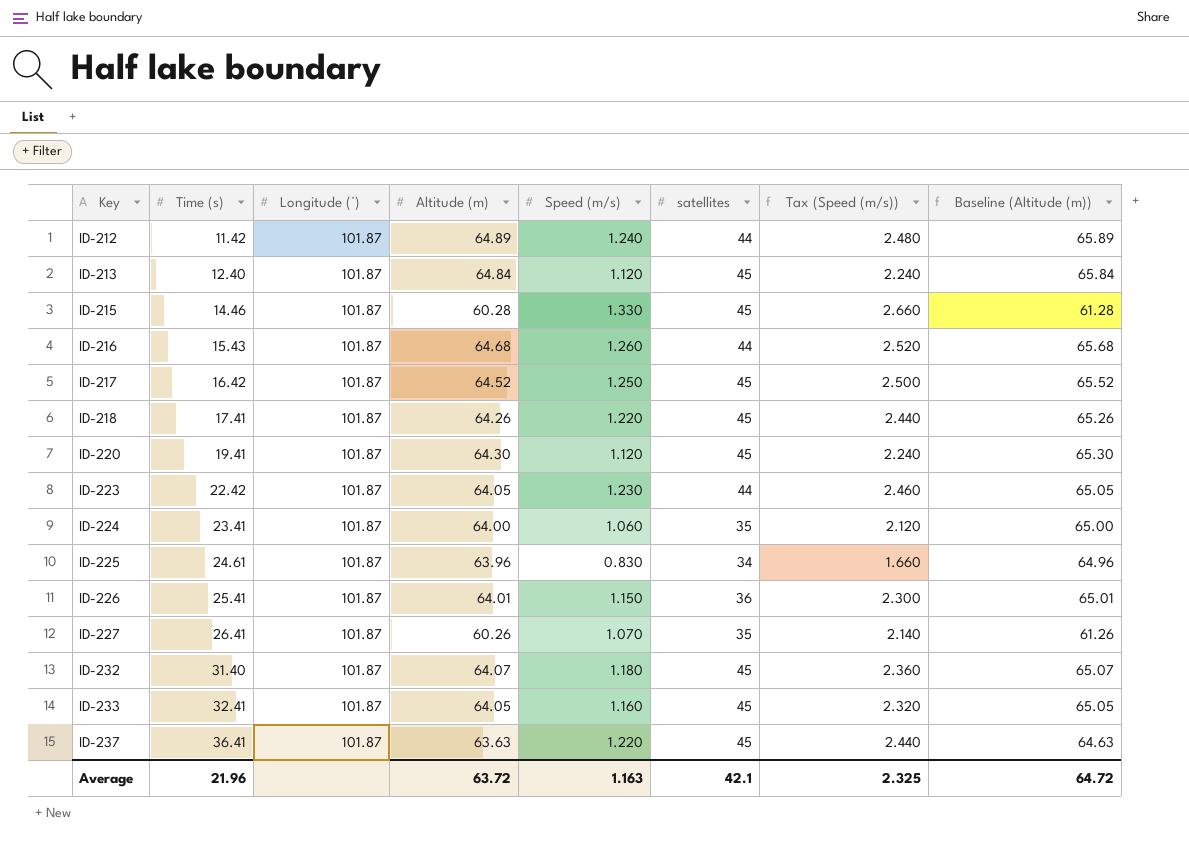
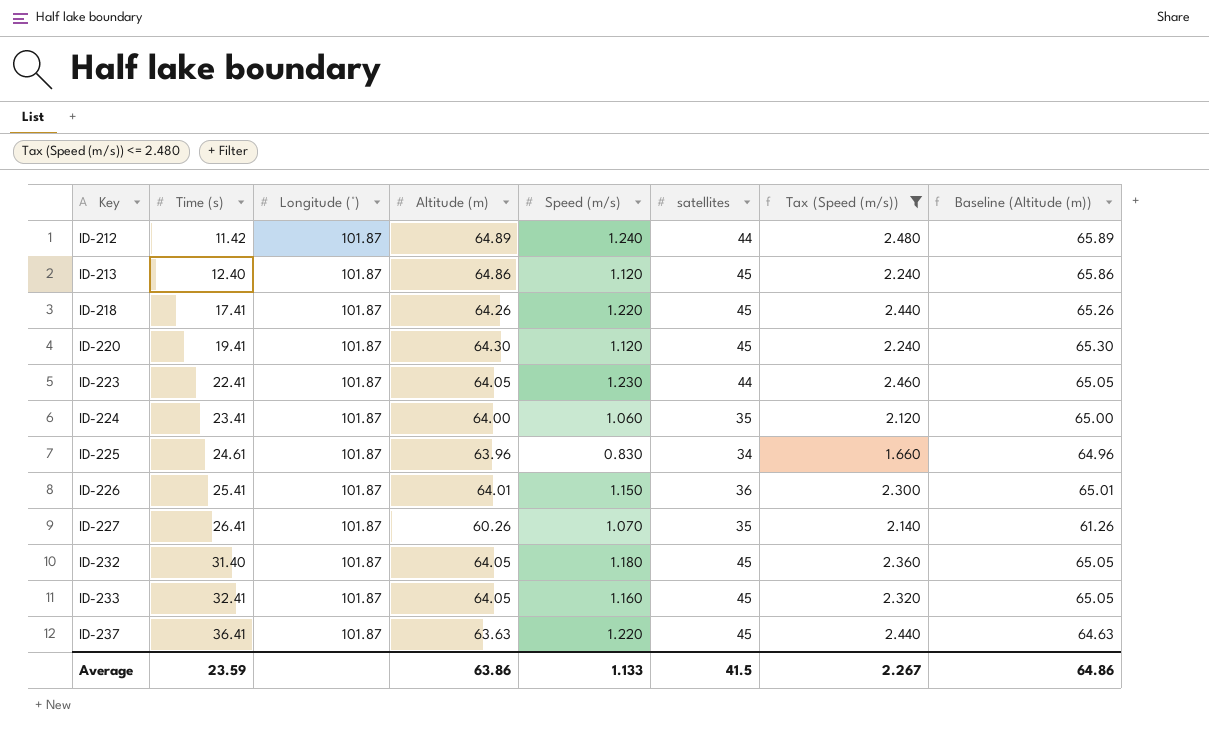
filter: none -> Tax (Speed (m/s)) <= 2.480
ID-213 | Altitude (m): 64.84 -> 64.86
ID-213 | Baseline (Altitude (m)): 65.84 -> 65.86
ID-223 | Time (s): 22.42 -> 22.41
ID-232 | Altitude (m): 64.07 -> 64.05
ID-232 | Baseline (Altitude (m)): 65.07 -> 65.05
Average | Time (s): 21.96 -> 23.59
Average | Altitude (m): 63.72 -> 63.86
Average | Speed (m/s): 1.163 -> 1.133
Average | satellites: 42.1 -> 41.5
Average | Tax (Speed (m/s)): 2.325 -> 2.267
Average | Baseline (Altitude (m)): 64.72 -> 64.86

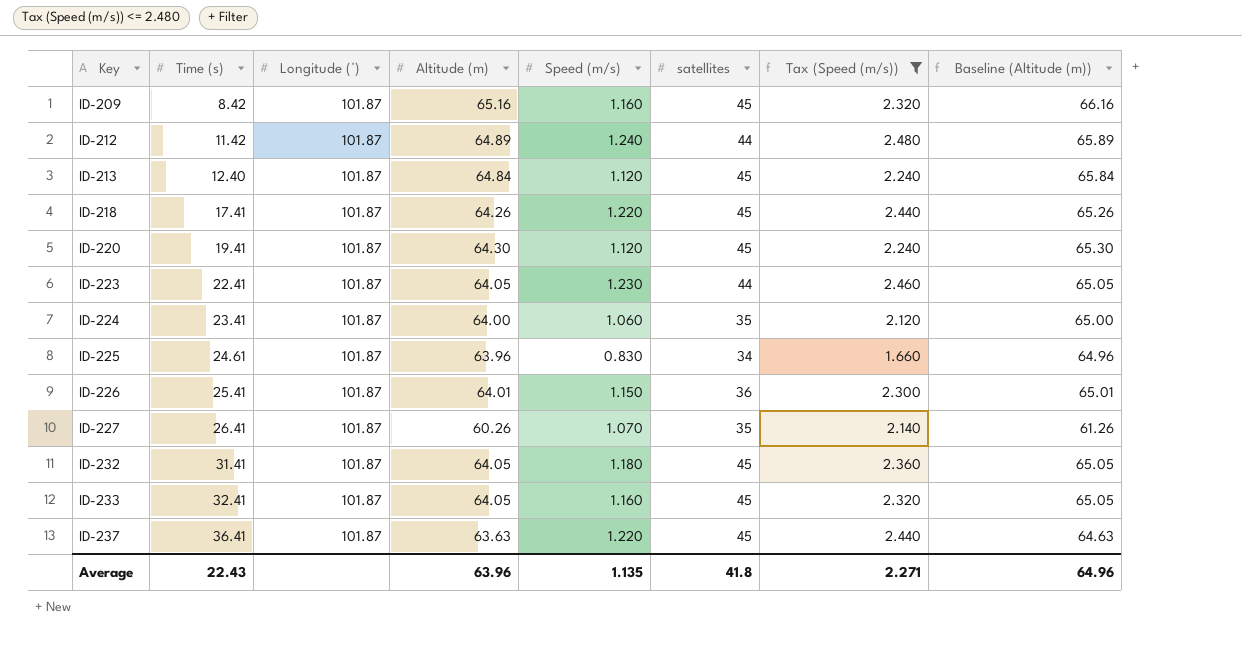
row ID-209: none -> 8.42 | 101.87 | 65.16 | 1.160 | 45 | 2.320 | 66.16
ID-213 | Altitude (m): 64.86 -> 64.84
ID-213 | Baseline (Altitude (m)): 65.86 -> 65.84
ID-232 | Time (s): 31.40 -> 31.41
Average | Time (s): 23.59 -> 22.43
Average | Altitude (m): 63.86 -> 63.96
Average | Speed (m/s): 1.133 -> 1.135
Average | satellites: 41.5 -> 41.8
Average | Tax (Speed (m/s)): 2.267 -> 2.271
Average | Baseline (Altitude (m)): 64.86 -> 64.96

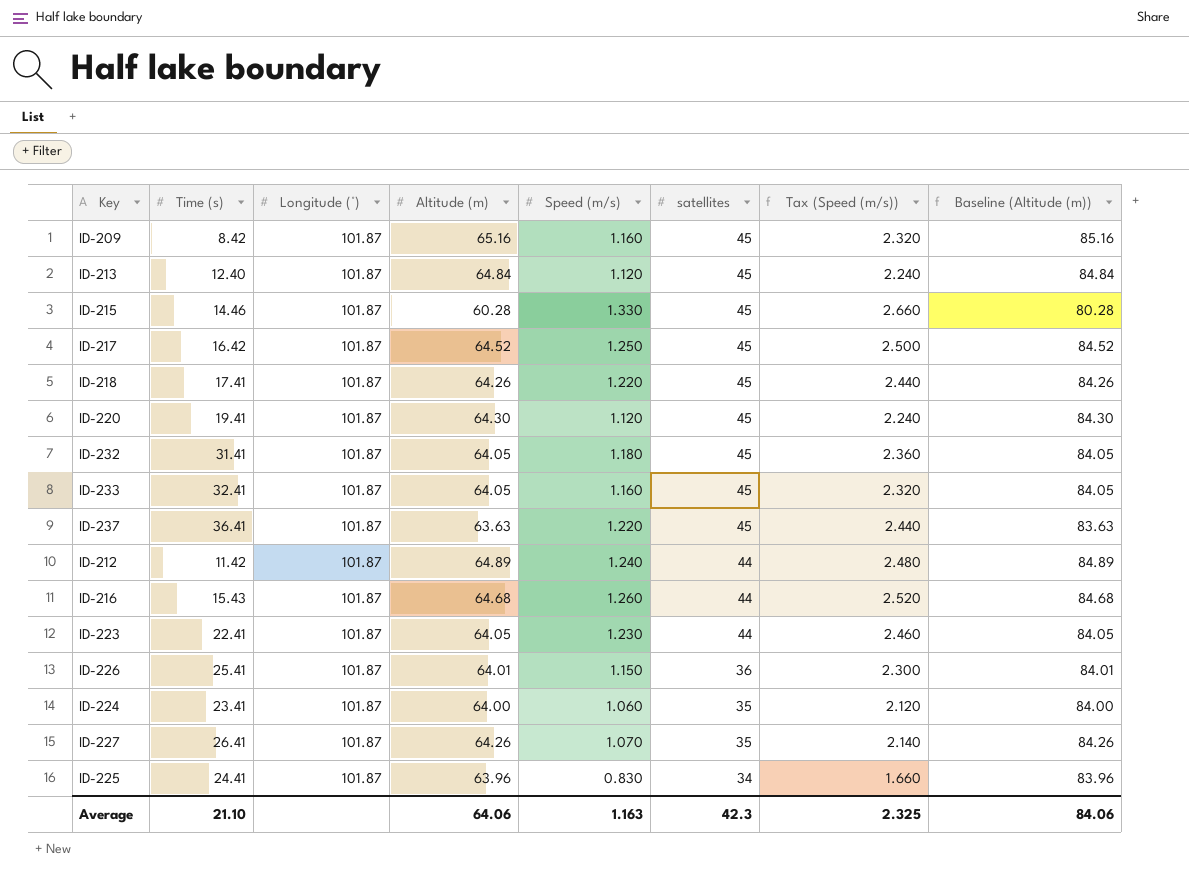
filter: Tax (Speed (m/s)) <= 2.480 -> none
row order: Key ascending -> satellites descending
column Baseline (Altitude (m)) | formula: [Altitude (m)] + 1 -> [Altitude (m)] + 20
ID-227 | Altitude (m): 60.26 -> 64.26
ID-225 | Time (s): 24.61 -> 24.41
Average | Time (s): 22.43 -> 21.10
Average | Altitude (m): 63.96 -> 64.06
Average | Speed (m/s): 1.135 -> 1.163
Average | satellites: 41.8 -> 42.3
Average | Tax (Speed (m/s)): 2.271 -> 2.325
Average | Baseline (Altitude (m)): 64.96 -> 84.06

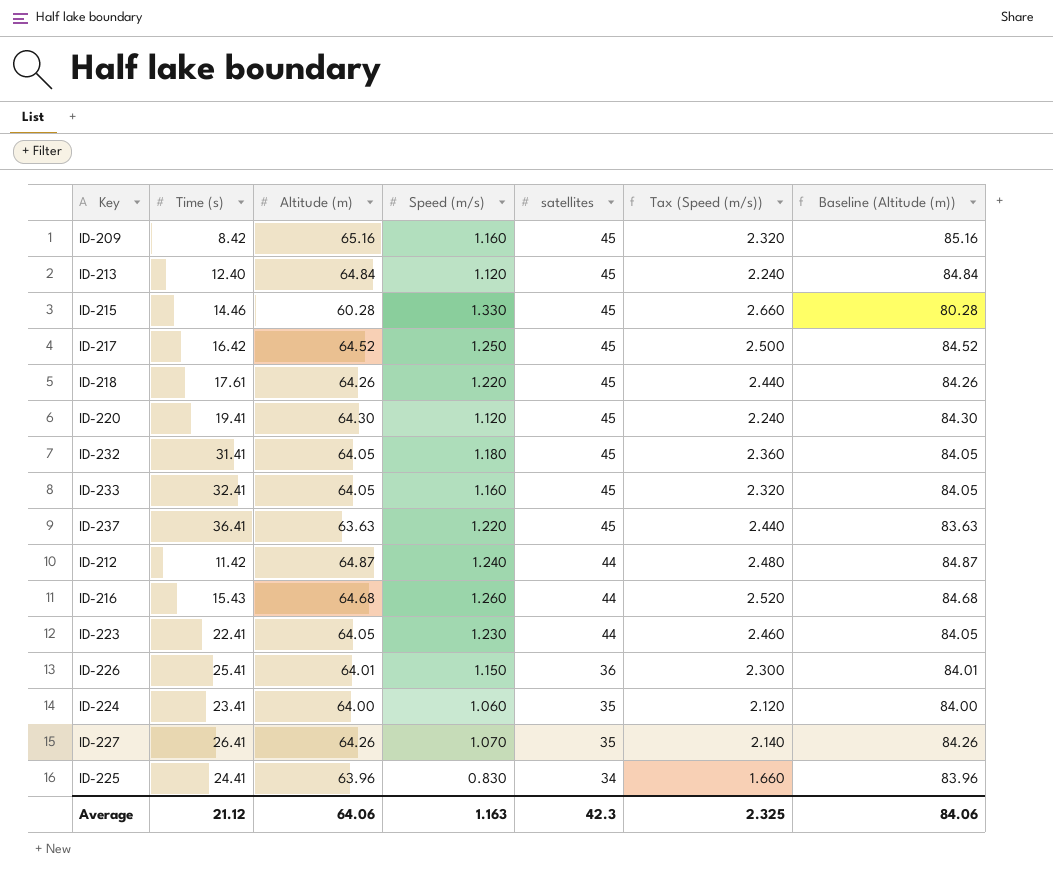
column Longitude (°) | position: 3 -> none
ID-218 | Time (s): 17.41 -> 17.61
ID-212 | Altitude (m): 64.89 -> 64.87
ID-212 | Baseline (Altitude (m)): 84.89 -> 84.87
Average | Time (s): 21.10 -> 21.12

